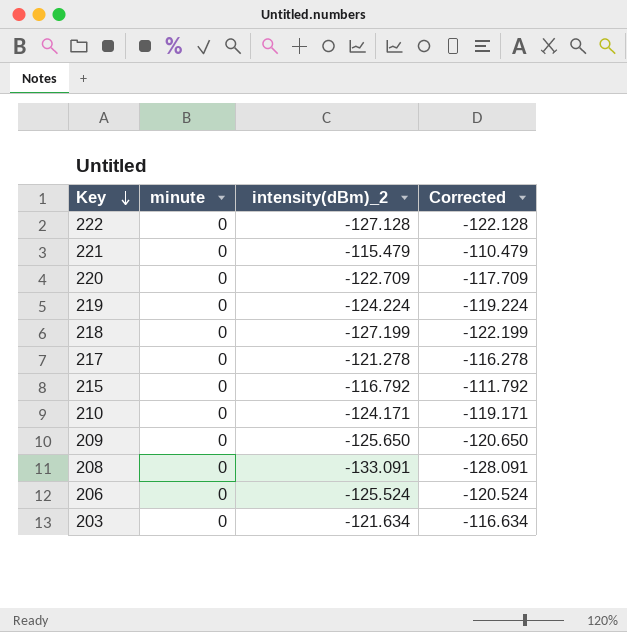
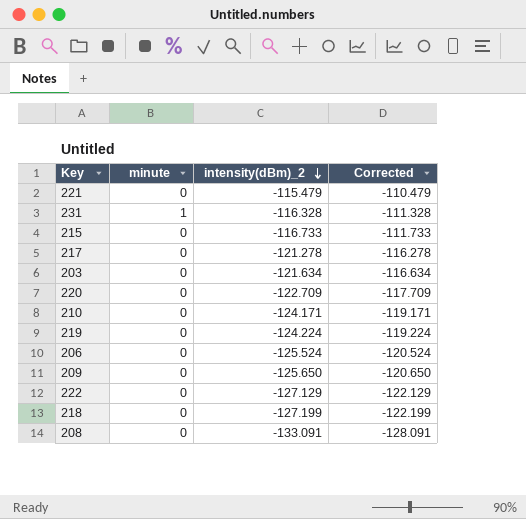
row order: Key descending -> intensity(dBm)_2 descending
row 231: none -> 1 | -116.328 | -111.328
215 | intensity(dBm)_2: -116.792 -> -116.733
215 | Corrected: -111.792 -> -111.733
222 | intensity(dBm)_2: -127.128 -> -127.129
222 | Corrected: -122.128 -> -122.129

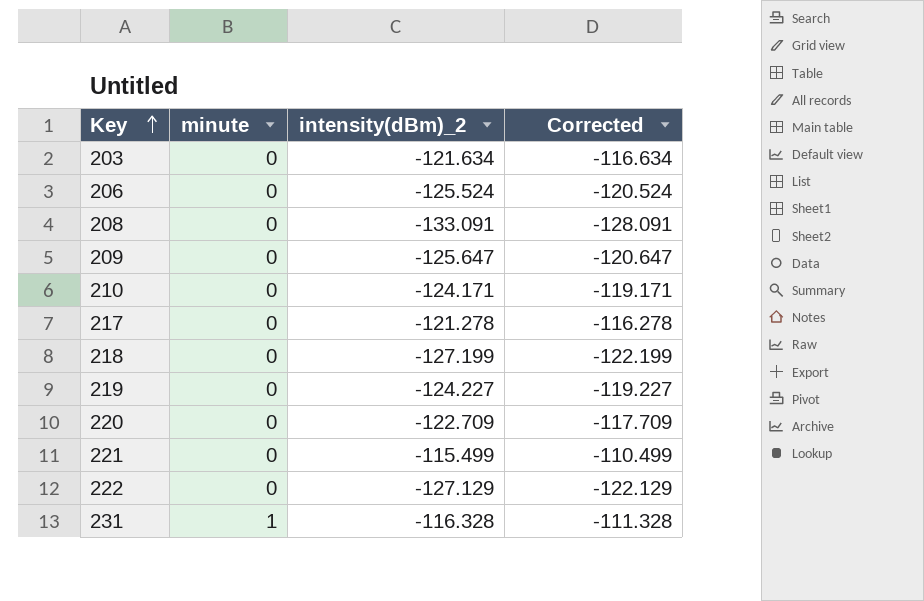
row order: intensity(dBm)_2 descending -> Key ascending
row 215: 0 | -116.733 | -111.733 -> none
209 | intensity(dBm)_2: -125.650 -> -125.647
209 | Corrected: -120.650 -> -120.647
219 | intensity(dBm)_2: -124.224 -> -124.227
219 | Corrected: -119.224 -> -119.227
221 | intensity(dBm)_2: -115.479 -> -115.499
221 | Corrected: -110.479 -> -110.499

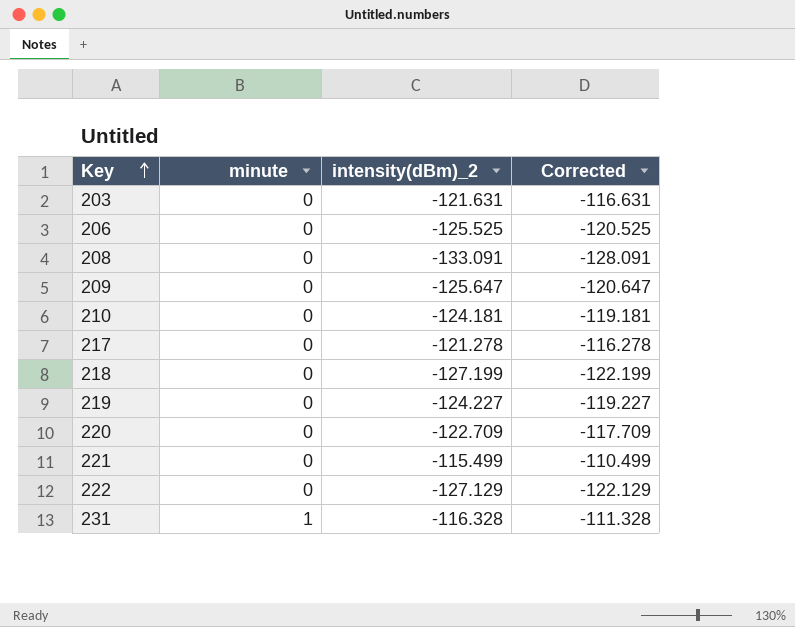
203 | intensity(dBm)_2: -121.634 -> -121.631
203 | Corrected: -116.634 -> -116.631
206 | intensity(dBm)_2: -125.524 -> -125.525
206 | Corrected: -120.524 -> -120.525
210 | intensity(dBm)_2: -124.171 -> -124.181
210 | Corrected: -119.171 -> -119.181

